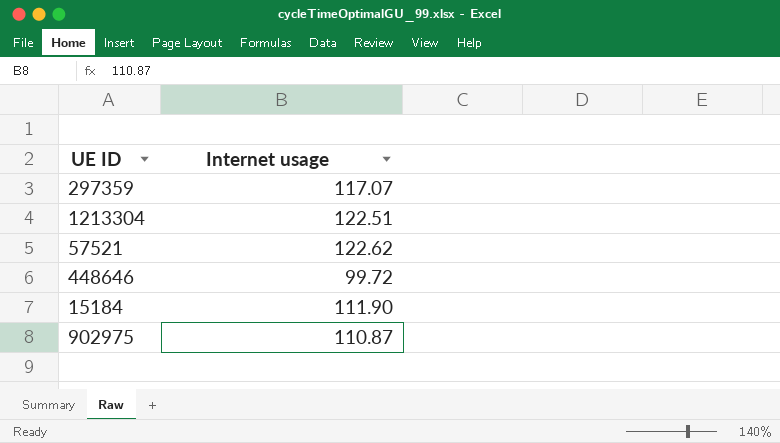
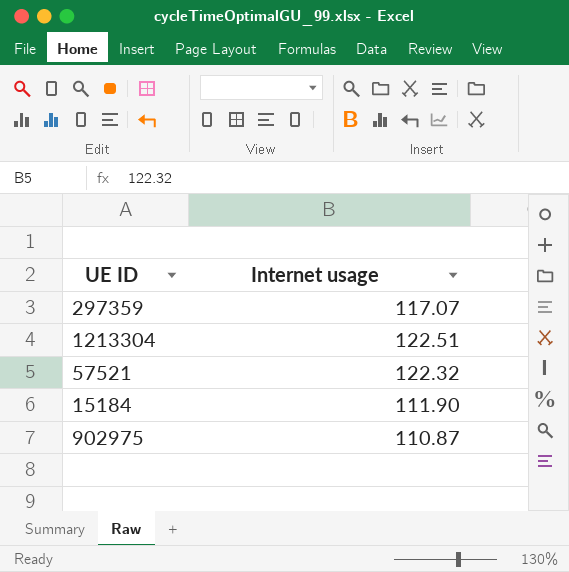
row 448646: 99.72 -> none
57521 | Internet usage: 122.62 -> 122.32

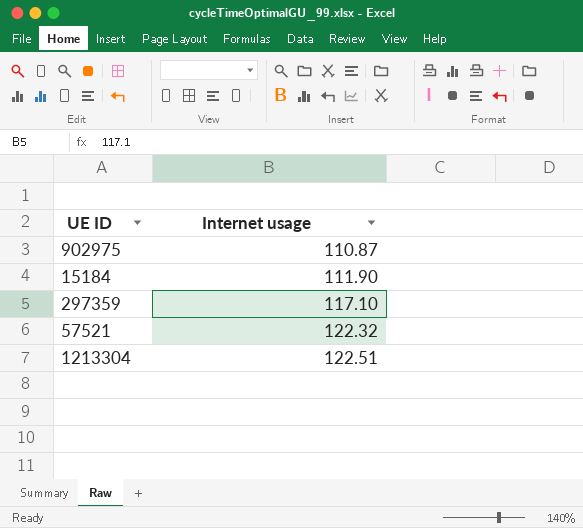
row order: none -> Internet usage ascending
297359 | Internet usage: 117.07 -> 117.10

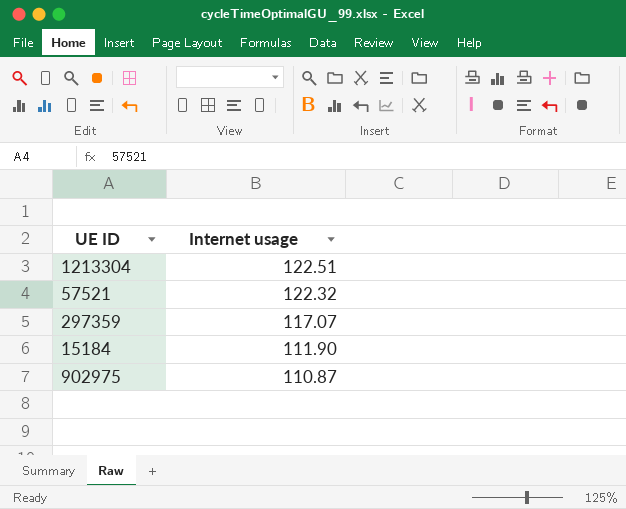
row order: Internet usage ascending -> Internet usage descending
297359 | Internet usage: 117.10 -> 117.07

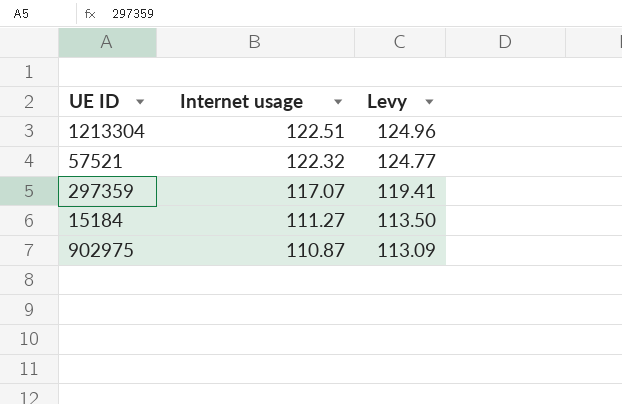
column Levy | formula: none -> [Internet usage] * 1.02
15184 | Internet usage: 111.90 -> 111.27

